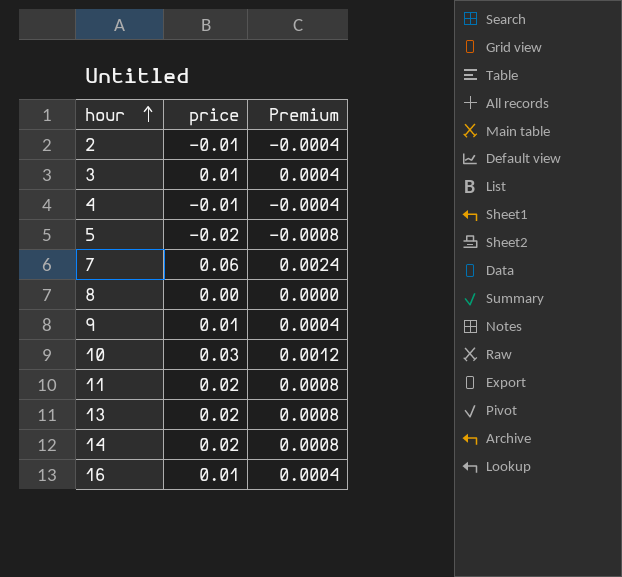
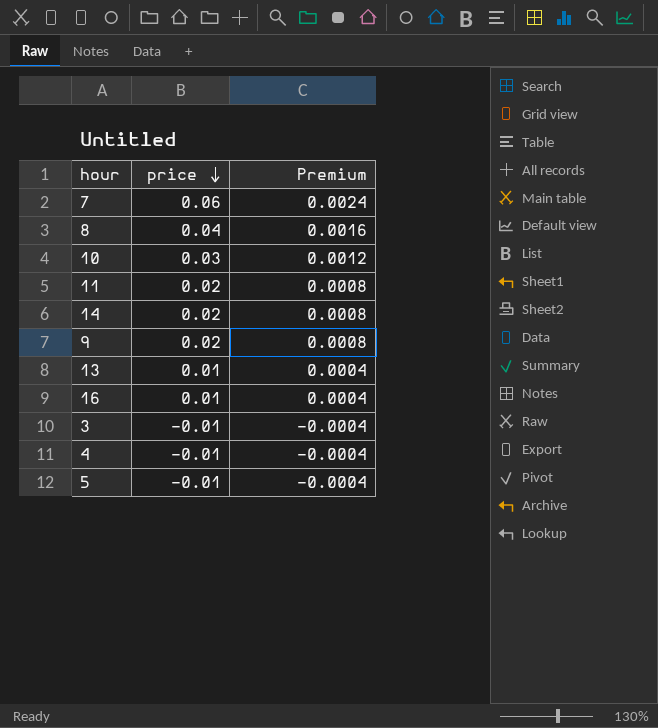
row order: hour ascending -> price descending
row 2: -0.01 | -0.0004 -> none
8 | price: 0.00 -> 0.04
8 | Premium: 0.0000 -> 0.0016
9 | price: 0.01 -> 0.02
9 | Premium: 0.0004 -> 0.0008
13 | price: 0.02 -> 0.01
13 | Premium: 0.0008 -> 0.0004
3 | price: 0.01 -> -0.01
3 | Premium: 0.0004 -> -0.0004
5 | price: -0.02 -> -0.01
5 | Premium: -0.0008 -> -0.0004

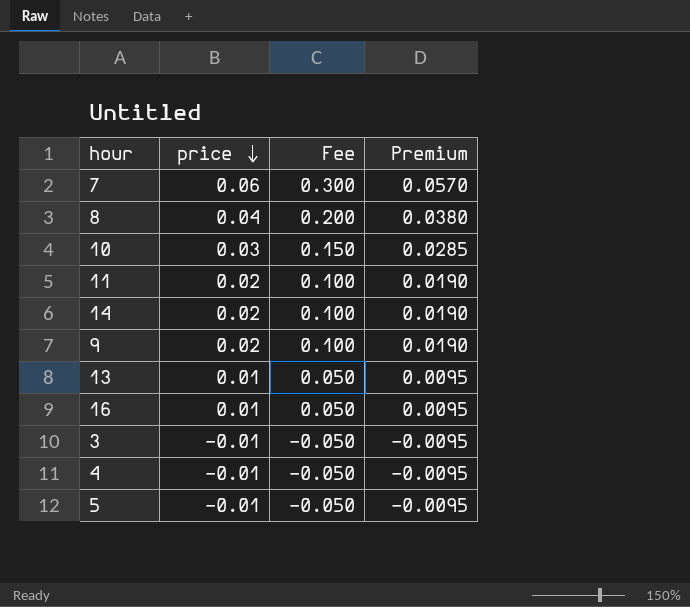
column Fee | formula: none -> [price] * 5
column Premium | formula: [price] * 0.04 -> [price] * 0.95

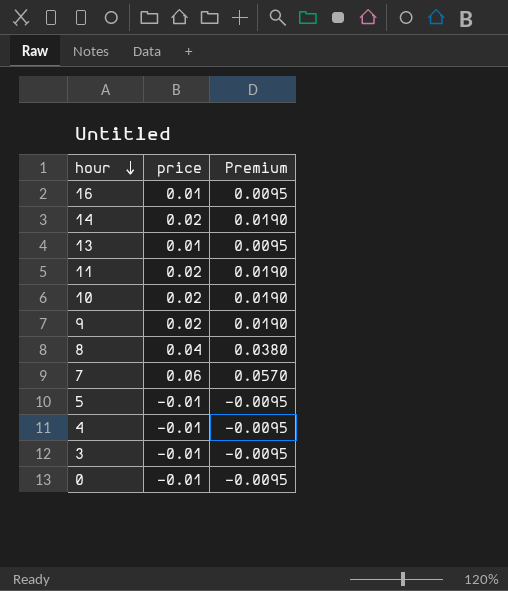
row order: price descending -> hour descending
column Fee | formula: [price] * 5 -> none
10 | price: 0.03 -> 0.02
10 | Premium: 0.0285 -> 0.0190
row 0: none -> -0.01 | -0.0095

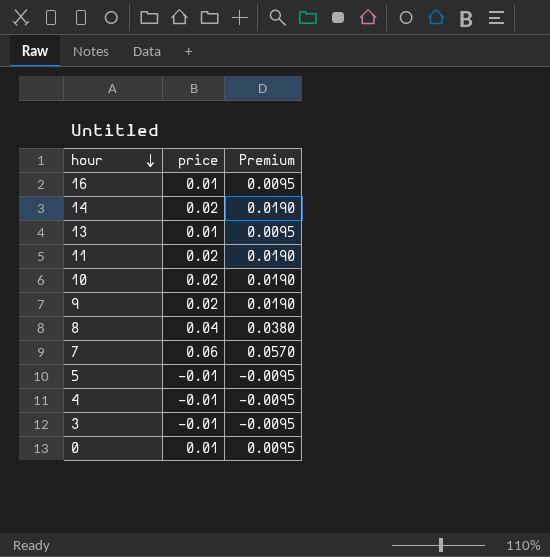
0 | price: -0.01 -> 0.01
0 | Premium: -0.0095 -> 0.0095

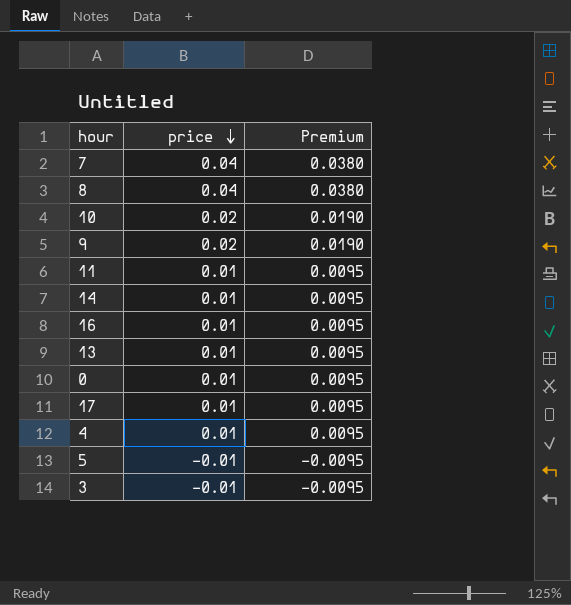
row order: hour descending -> price descending
7 | price: 0.06 -> 0.04
7 | Premium: 0.0570 -> 0.0380
11 | price: 0.02 -> 0.01
11 | Premium: 0.0190 -> 0.0095
14 | price: 0.02 -> 0.01
14 | Premium: 0.0190 -> 0.0095
row 17: none -> 0.01 | 0.0095
4 | price: -0.01 -> 0.01
4 | Premium: -0.0095 -> 0.0095

